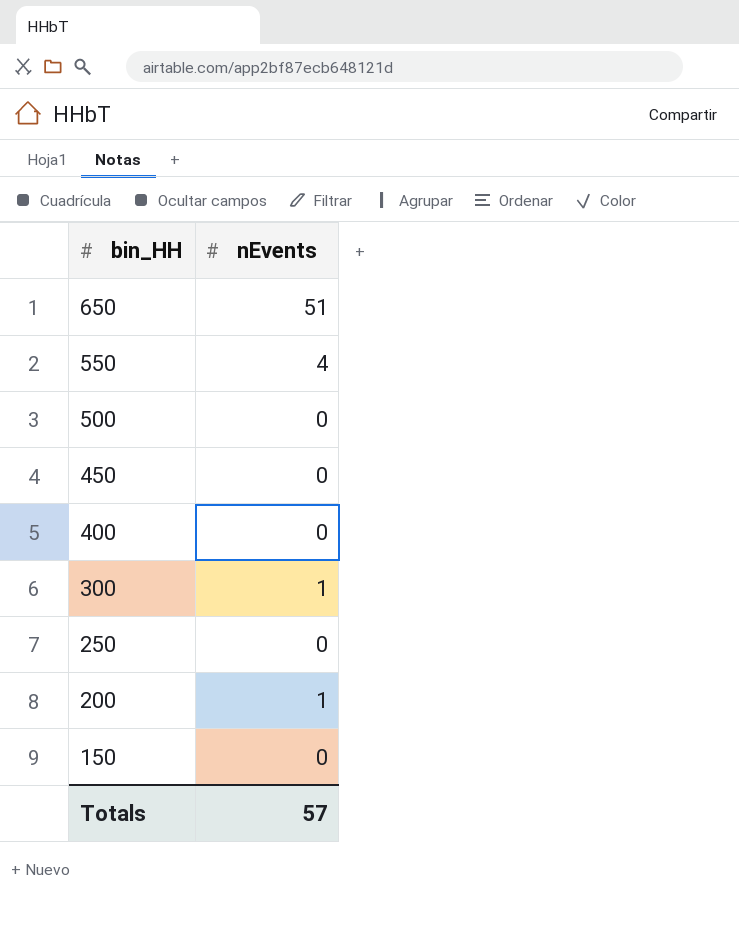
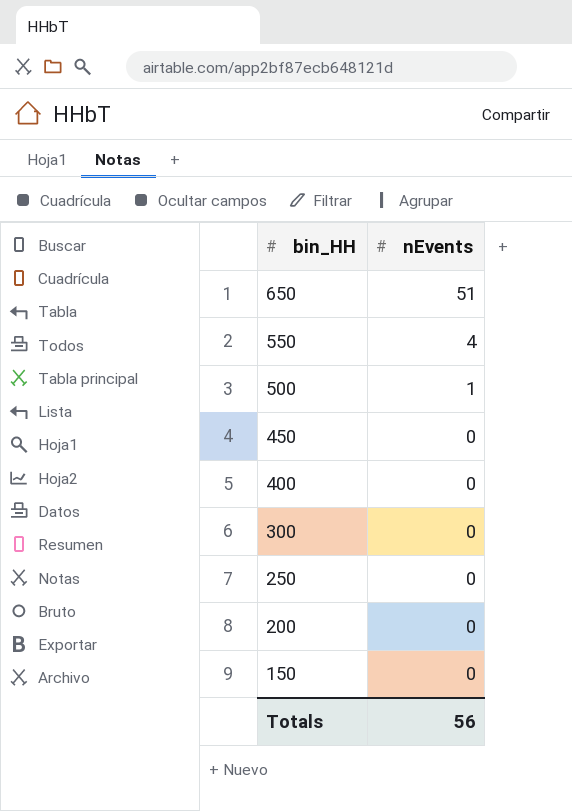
500 | nEvents: 0 -> 1
300 | nEvents: 1 -> 0
200 | nEvents: 1 -> 0
Totals | nEvents: 57 -> 56

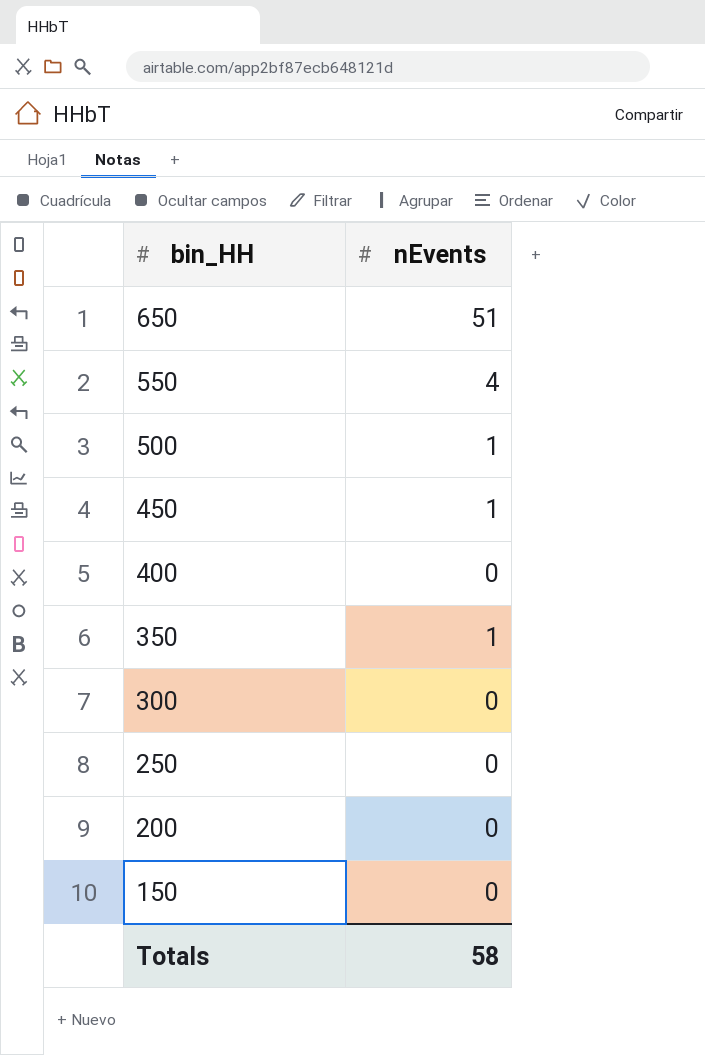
450 | nEvents: 0 -> 1
row 350: none -> 1
Totals | nEvents: 56 -> 58

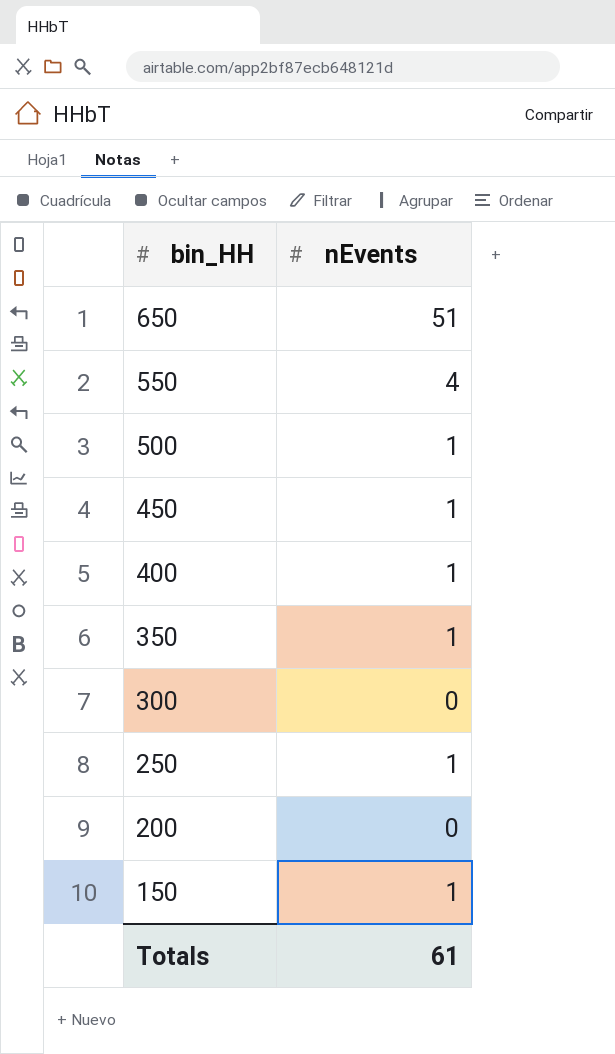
400 | nEvents: 0 -> 1
250 | nEvents: 0 -> 1
150 | nEvents: 0 -> 1
Totals | nEvents: 58 -> 61

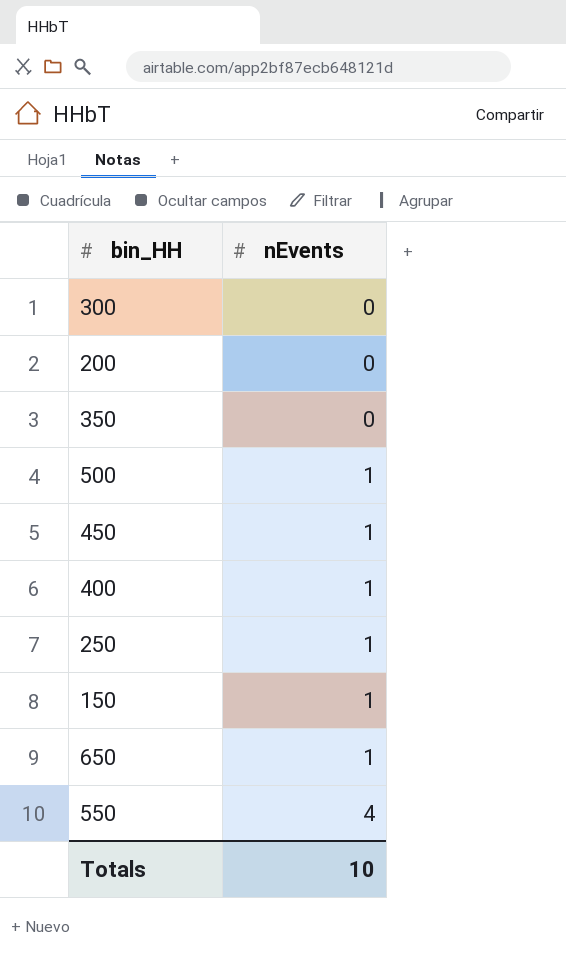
row order: bin_HH descending -> nEvents ascending
350 | nEvents: 1 -> 0
650 | nEvents: 51 -> 1
Totals | nEvents: 61 -> 10

